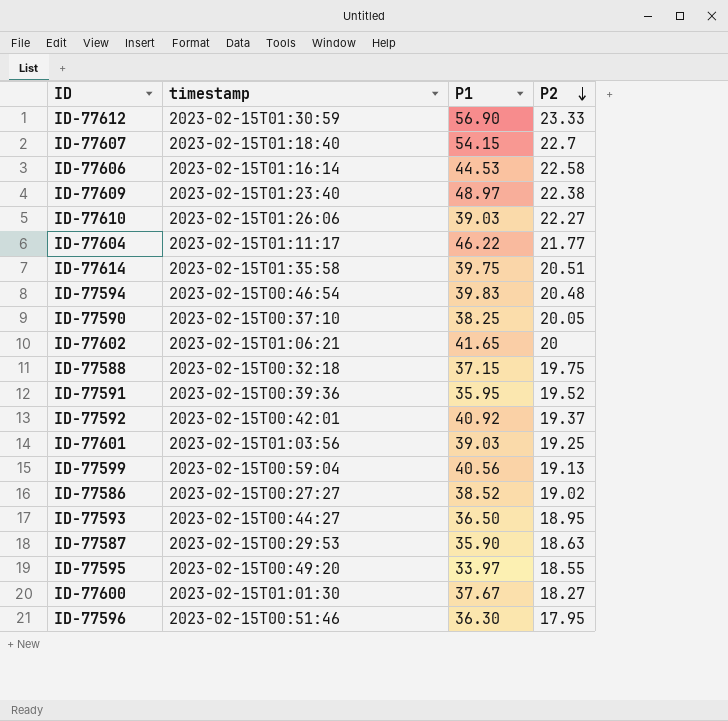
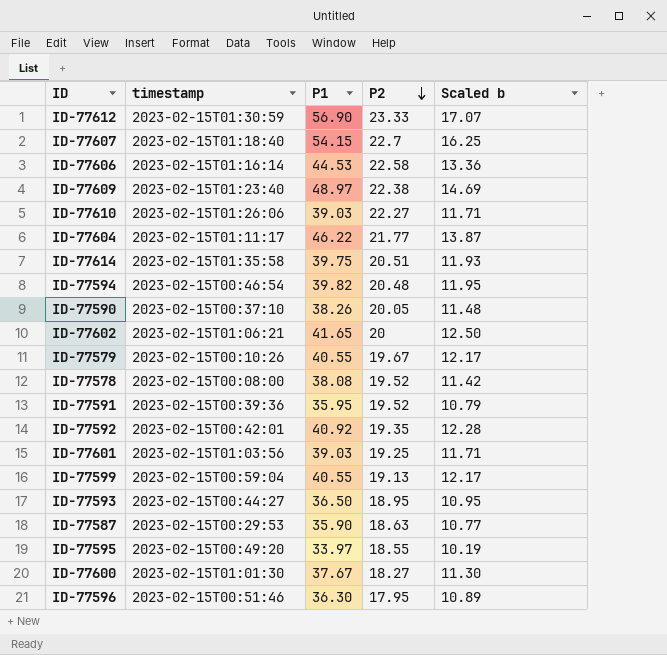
column Scaled b | formula: none -> [P1] * 0.3
row ID-77588: 2023-02-15T00:32:18 | 37.15 | 19.75 -> none
row ID-77586: 2023-02-15T00:27:27 | 38.52 | 19.02 -> none
ID-77594 | P1: 39.83 -> 39.82
ID-77590 | P1: 38.25 -> 38.26
row ID-77579: none -> 2023-02-15T00:10:26 | 40.55 | 19.67 | 12.17
row ID-77578: none -> 2023-02-15T00:08:00 | 38.08 | 19.52 | 11.42
ID-77592 | P2: 19.37 -> 19.35
ID-77599 | P1: 40.56 -> 40.55

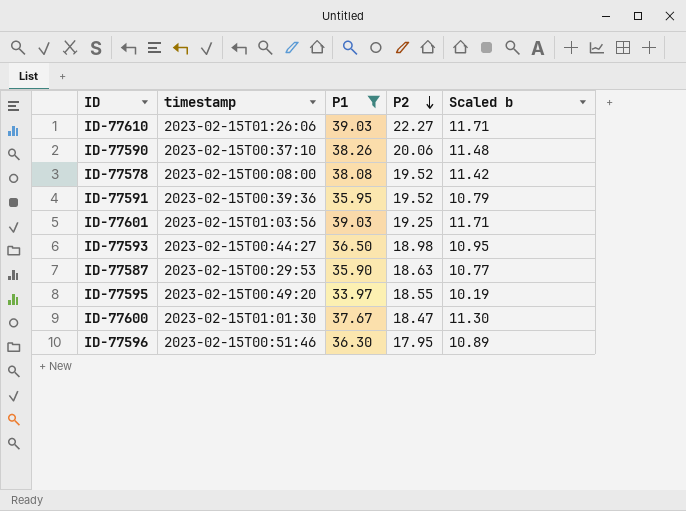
filter: none -> P1 <= 39.03
ID-77590 | P2: 20.05 -> 20.06
ID-77593 | P2: 18.95 -> 18.98
ID-77600 | P2: 18.27 -> 18.47

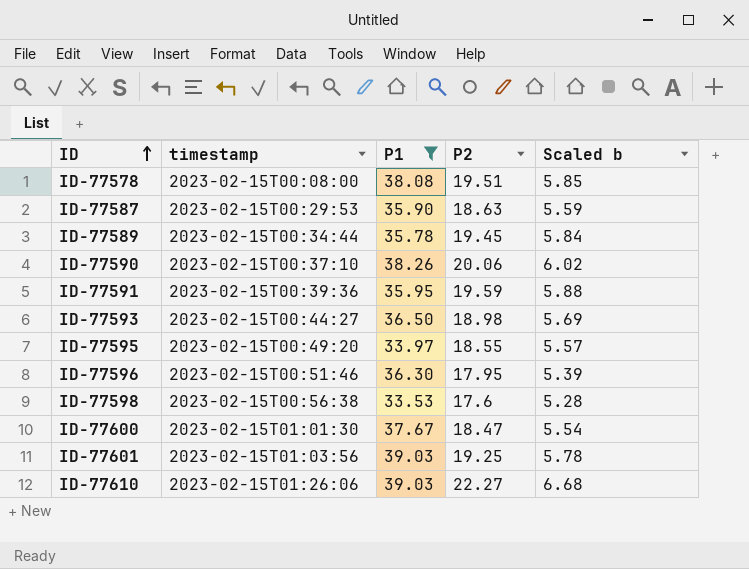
row order: P2 descending -> ID ascending
column Scaled b | formula: [P1] * 0.3 -> [P2] * 0.3
ID-77578 | P2: 19.52 -> 19.51
row ID-77589: none -> 2023-02-15T00:34:44 | 35.78 | 19.45 | 5.84
ID-77591 | P2: 19.52 -> 19.59
row ID-77598: none -> 2023-02-15T00:56:38 | 33.53 | 17.6 | 5.28

